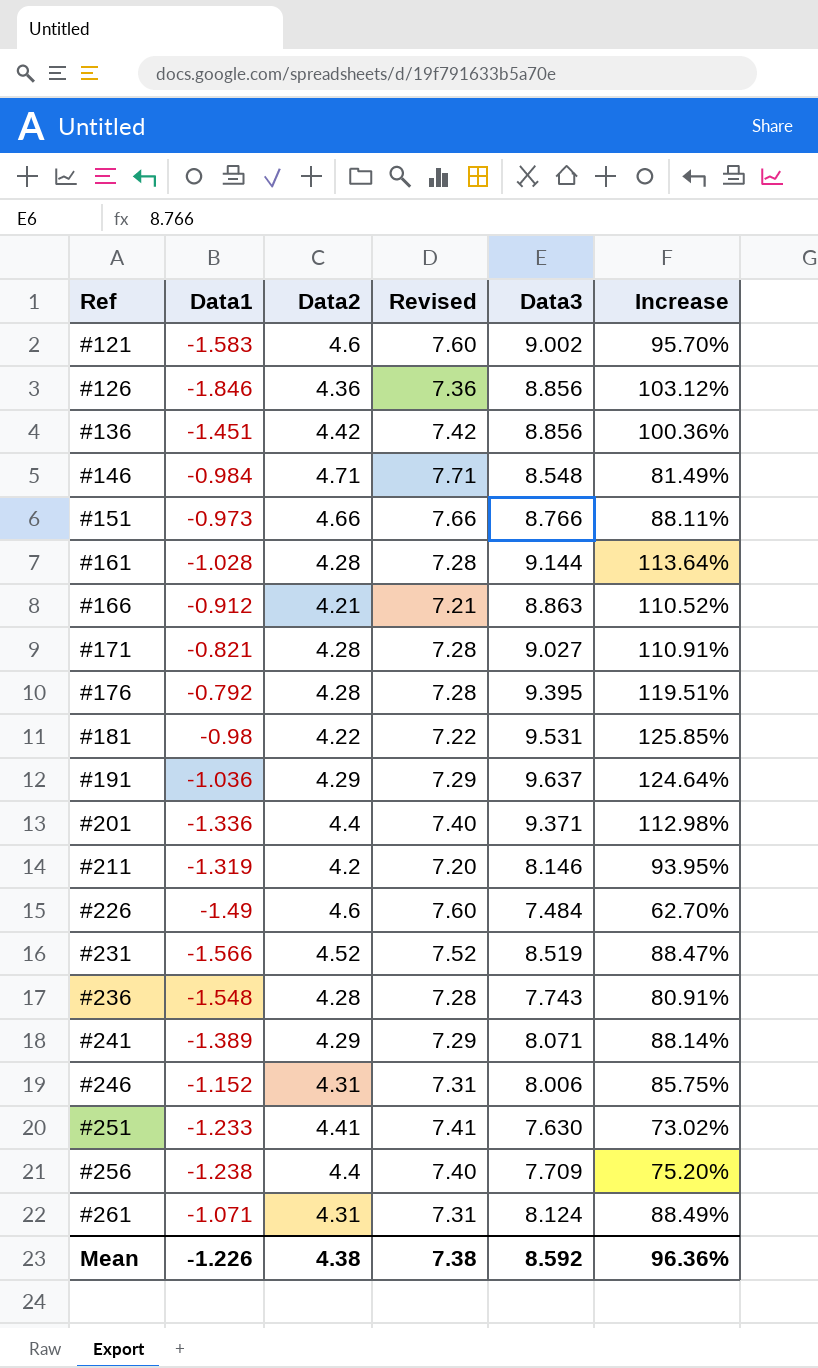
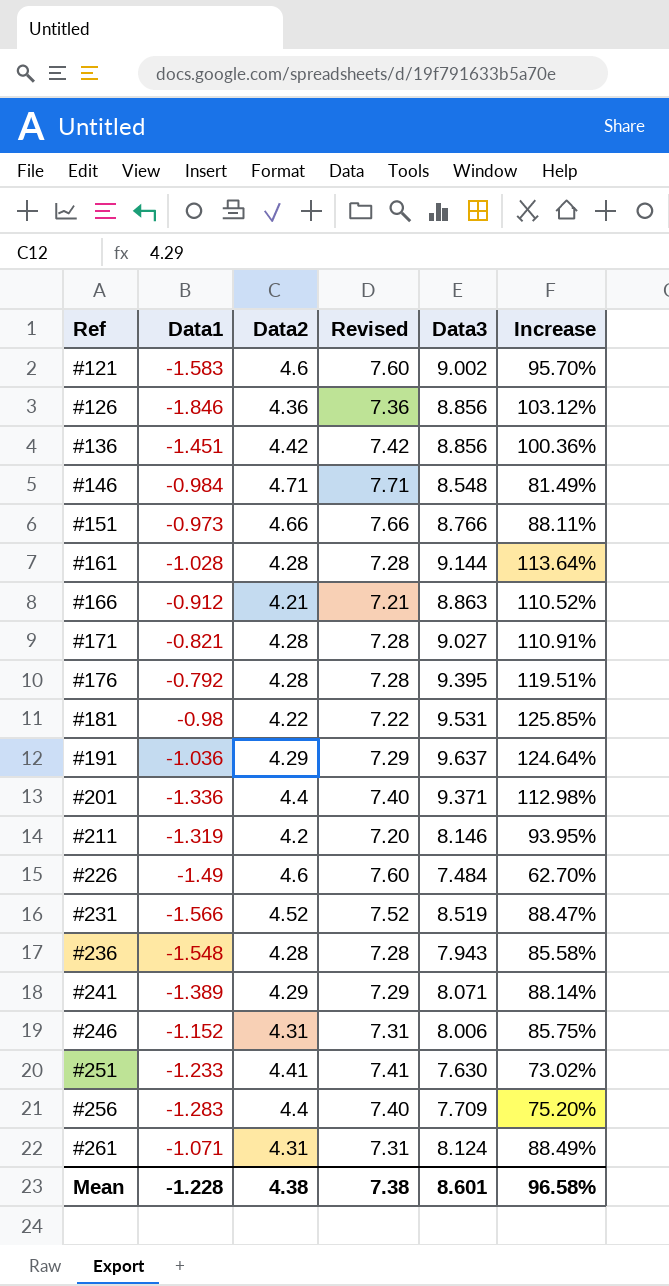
#236 | Data3: 7.743 -> 7.943
#236 | Increase: 80.91% -> 85.58%
#256 | Data1: -1.238 -> -1.283
Mean | Data1: -1.226 -> -1.228
Mean | Data3: 8.592 -> 8.601
Mean | Increase: 96.36% -> 96.58%

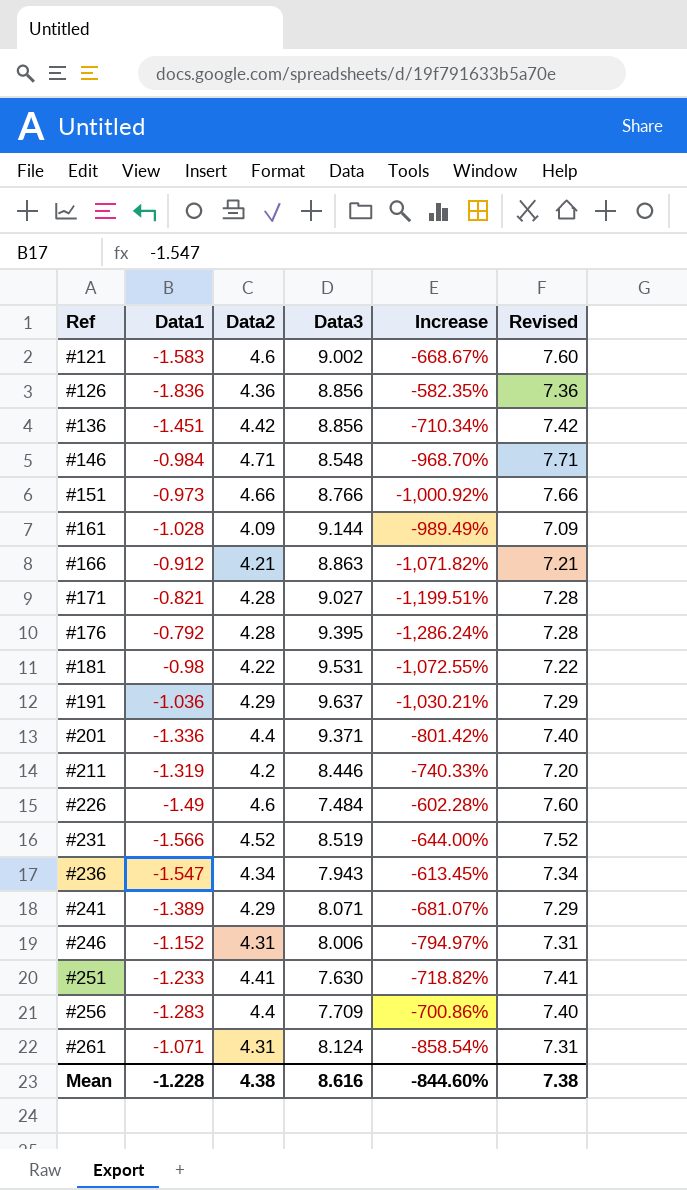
column Increase | formula: ([Data3] - [Data2]) / [Data2] -> ([Data3] - [Data1]) / [Data1]
column Revised | position: 4 -> 6
#126 | Data1: -1.846 -> -1.836
#161 | Data2: 4.28 -> 4.09
#161 | Revised: 7.28 -> 7.09
#211 | Data3: 8.146 -> 8.446
#236 | Data1: -1.548 -> -1.547
#236 | Data2: 4.28 -> 4.34
#236 | Revised: 7.28 -> 7.34
Mean | Data3: 8.601 -> 8.616
Mean | Increase: 96.58% -> -844.60%

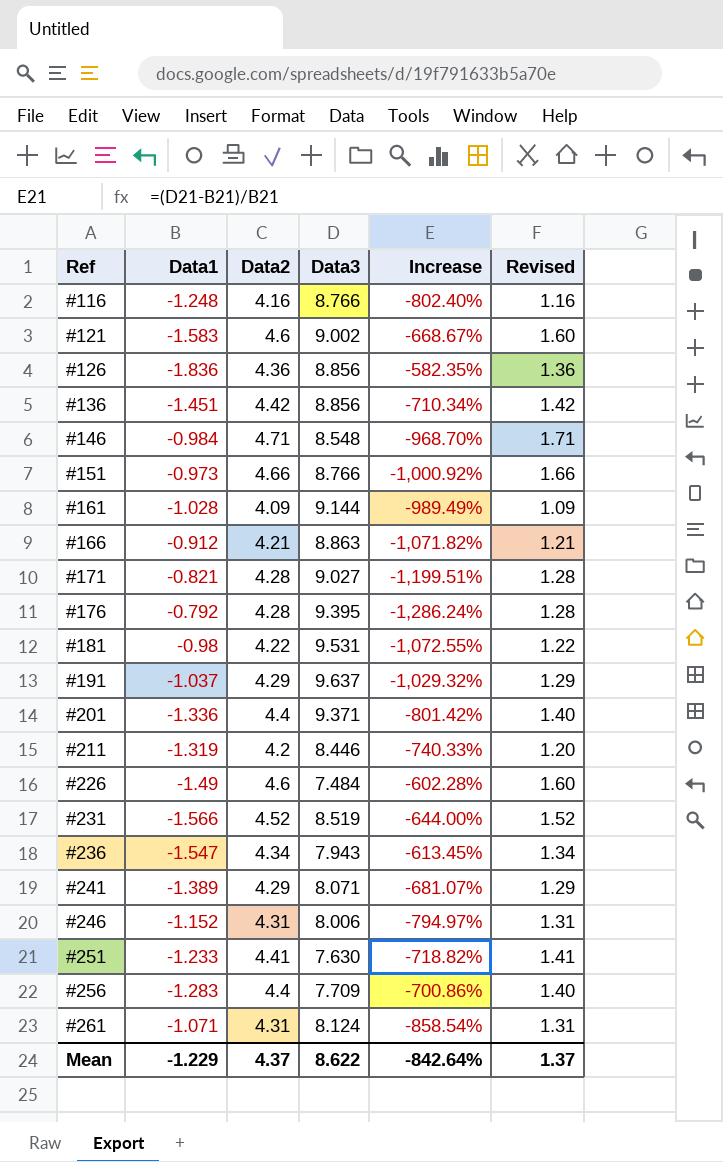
column Revised | formula: [Data2] + 3 -> [Data2] - 3
row #116: none -> -1.248 | 4.16 | 8.766 | -802.40% | 1.16
#191 | Data1: -1.036 -> -1.037
#191 | Increase: -1,030.21% -> -1,029.32%
Mean | Data1: -1.228 -> -1.229
Mean | Data2: 4.38 -> 4.37
Mean | Data3: 8.616 -> 8.622
Mean | Increase: -844.60% -> -842.64%
Mean | Revised: 7.38 -> 1.37

